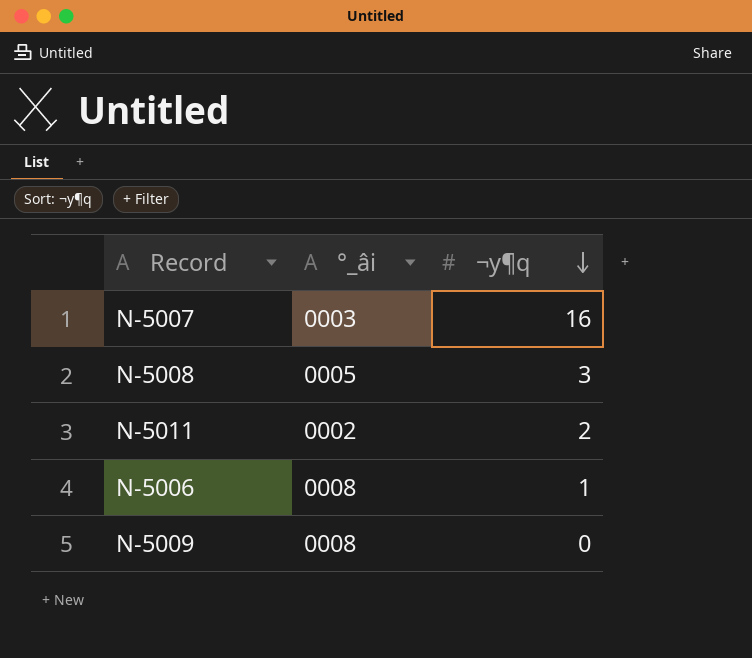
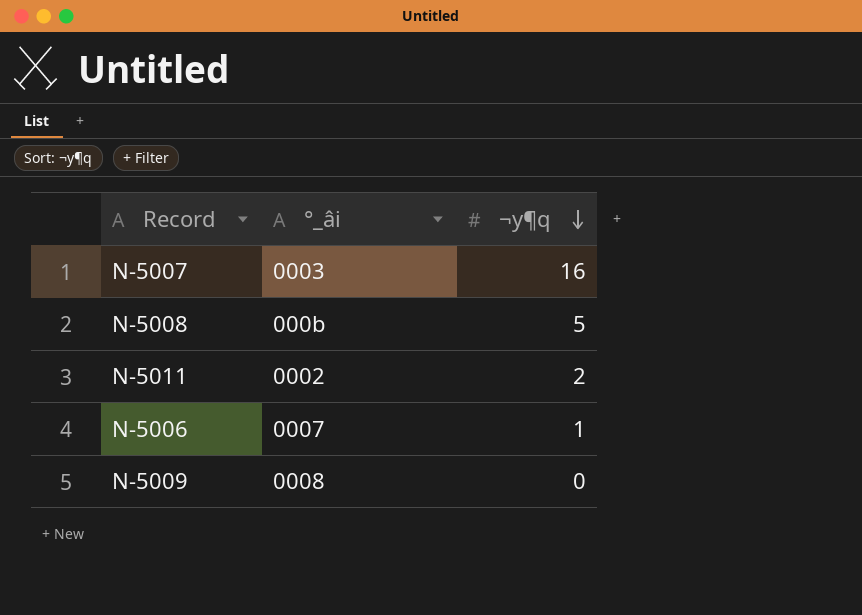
N-5008 | °_âi: 0005 -> 000b
N-5008 | ¬y¶q: 3 -> 5
N-5006 | °_âi: 0008 -> 0007

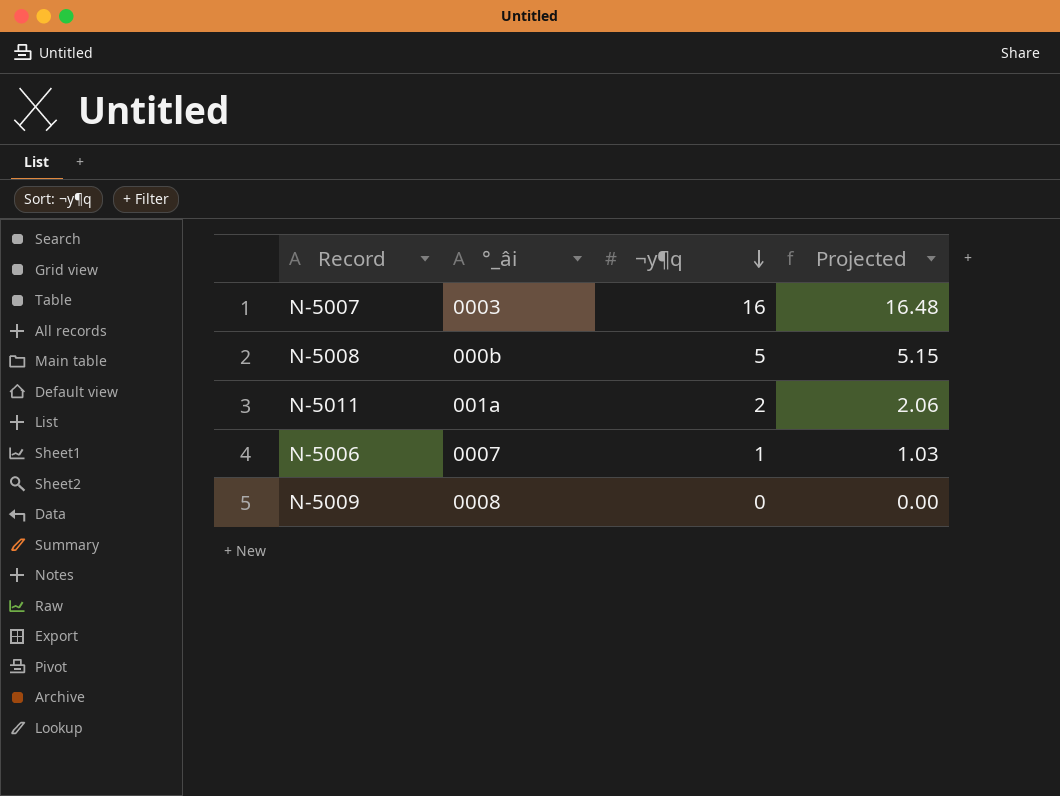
column Projected | formula: none -> [¬y¶q] * 1.03
N-5011 | °_âi: 0002 -> 001a

